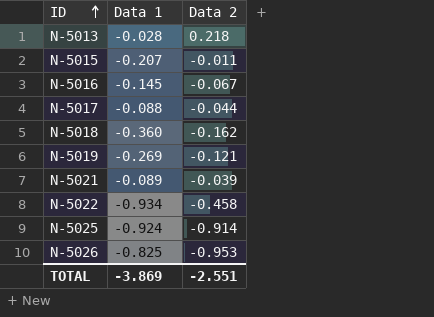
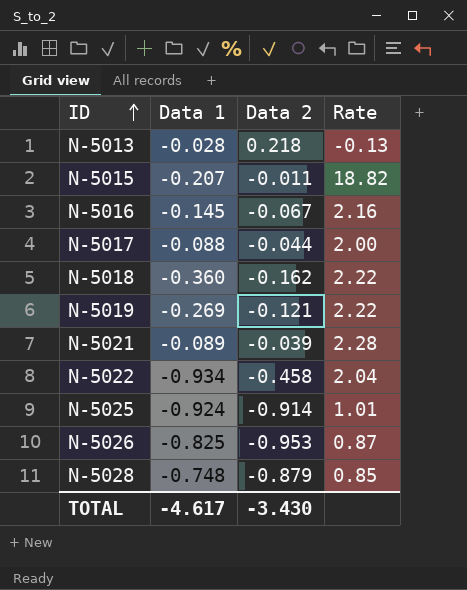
column Rate | formula: none -> [Data 1] / [Data 2]
row N-5028: none -> -0.748 | -0.879 | 0.85
TOTAL | Data 1: -3.869 -> -4.617
TOTAL | Data 2: -2.551 -> -3.430

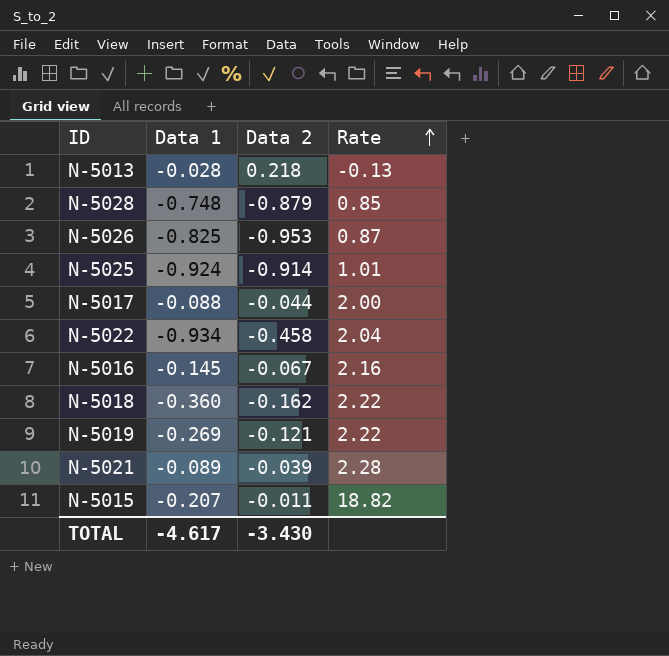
row order: ID ascending -> Rate ascending

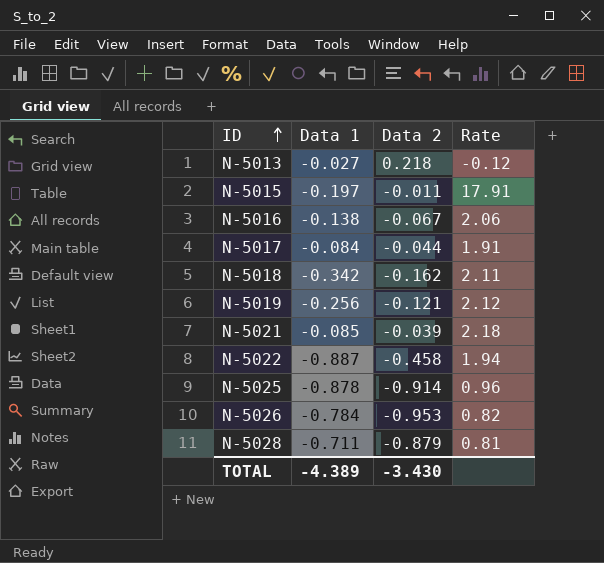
row order: Rate ascending -> ID ascending
N-5013 | Data 1: -0.028 -> -0.027
N-5013 | Rate: -0.13 -> -0.12
N-5015 | Data 1: -0.207 -> -0.197
N-5015 | Rate: 18.82 -> 17.91
N-5016 | Data 1: -0.145 -> -0.138
N-5016 | Rate: 2.16 -> 2.06
N-5017 | Data 1: -0.088 -> -0.084
N-5017 | Rate: 2.00 -> 1.91
N-5018 | Data 1: -0.360 -> -0.342
N-5018 | Rate: 2.22 -> 2.11
N-5019 | Data 1: -0.269 -> -0.256
N-5019 | Rate: 2.22 -> 2.12
N-5021 | Data 1: -0.089 -> -0.085
N-5021 | Rate: 2.28 -> 2.18
N-5022 | Data 1: -0.934 -> -0.887
N-5022 | Rate: 2.04 -> 1.94
N-5025 | Data 1: -0.924 -> -0.878
N-5025 | Rate: 1.01 -> 0.96
N-5026 | Data 1: -0.825 -> -0.784
N-5026 | Rate: 0.87 -> 0.82
N-5028 | Data 1: -0.748 -> -0.711
N-5028 | Rate: 0.85 -> 0.81
TOTAL | Data 1: -4.617 -> -4.389

